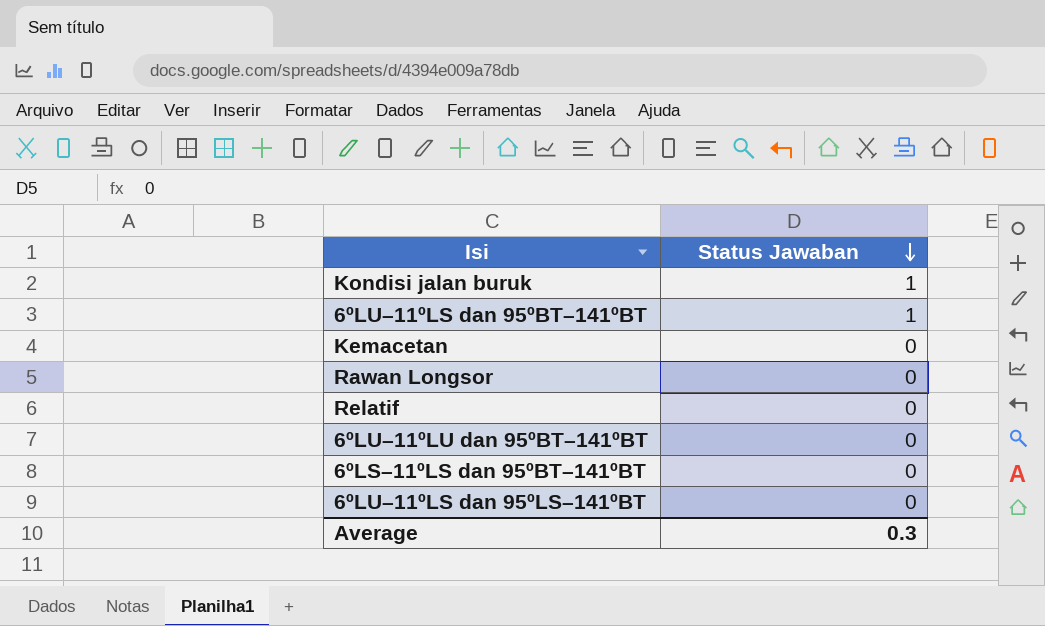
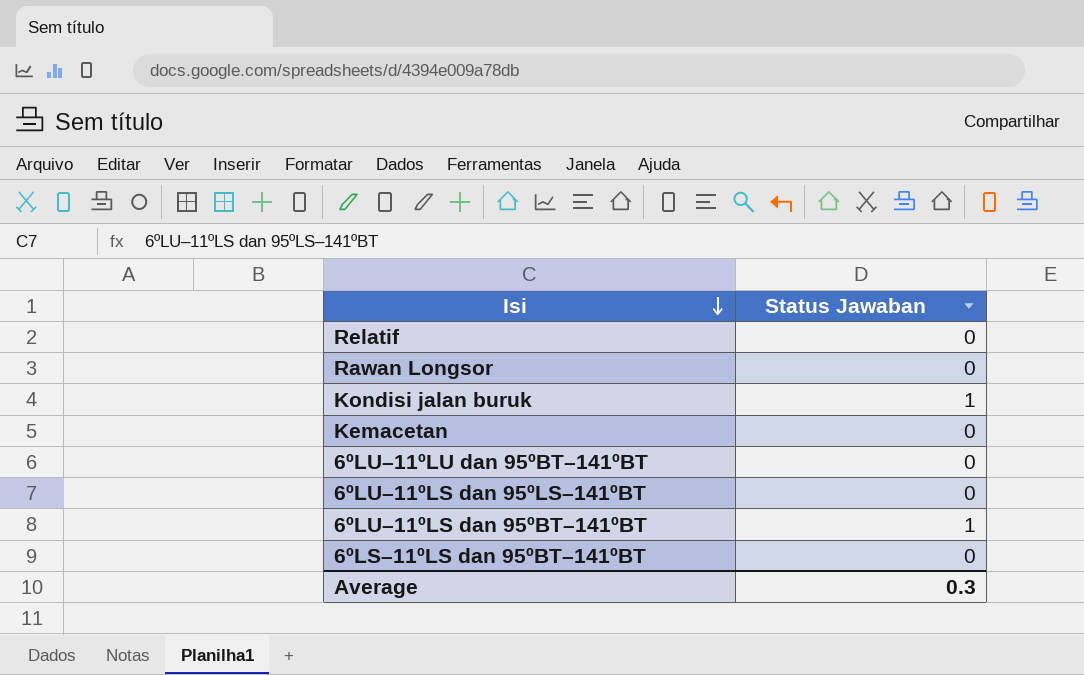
row order: Status Jawaban descending -> Isi descending

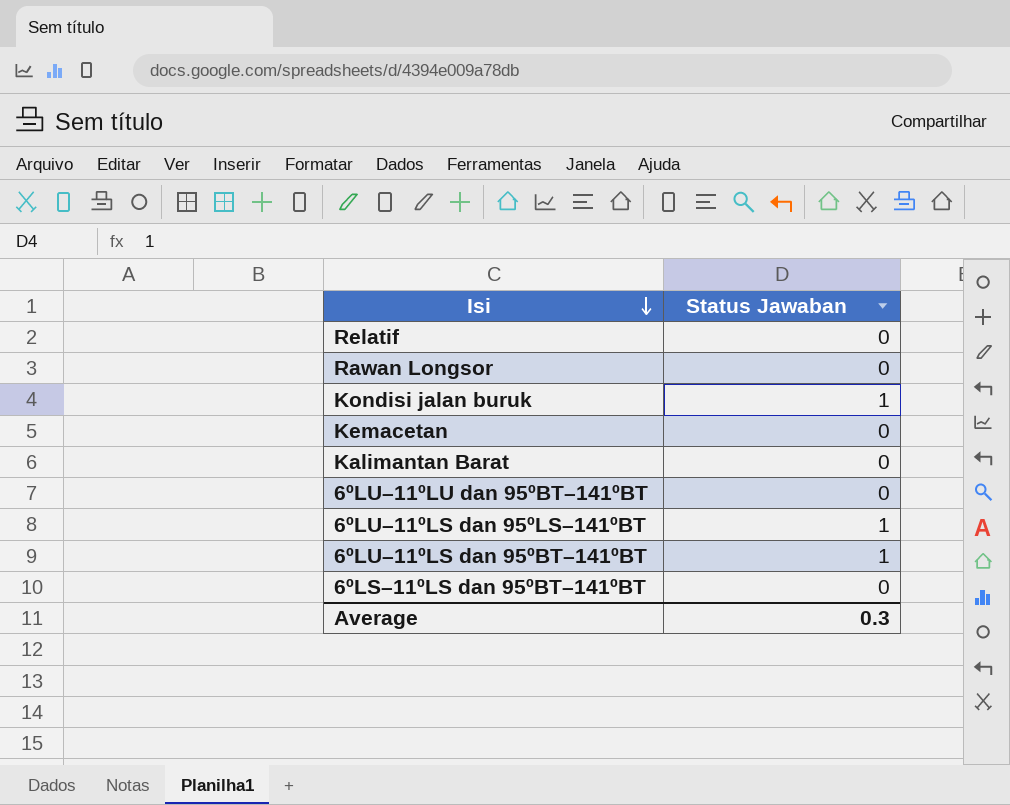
row Kalimantan Barat: none -> 0
6ºLU–11ºLS dan 95ºLS–141ºBT | Status Jawaban: 0 -> 1

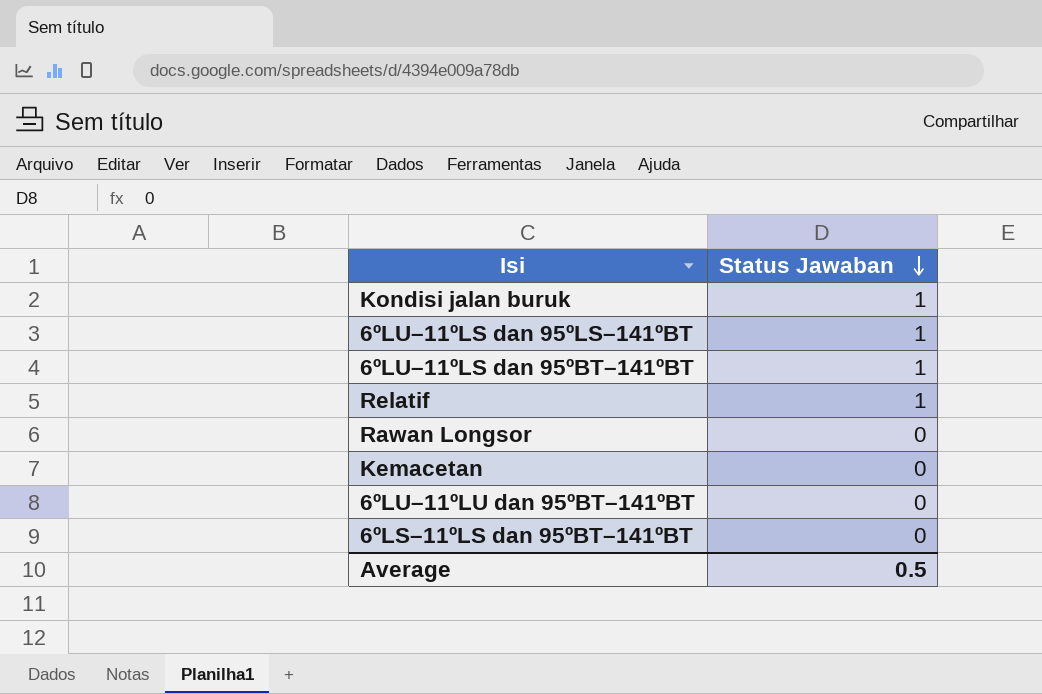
row order: Isi descending -> Status Jawaban descending
row Kalimantan Barat: 0 -> none
Relatif | Status Jawaban: 0 -> 1
Average | Status Jawaban: 0.3 -> 0.5

